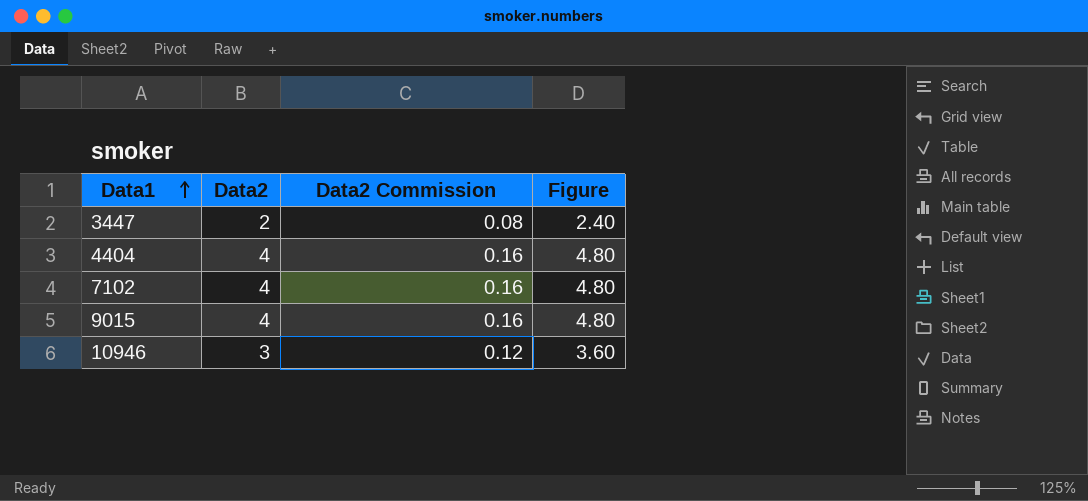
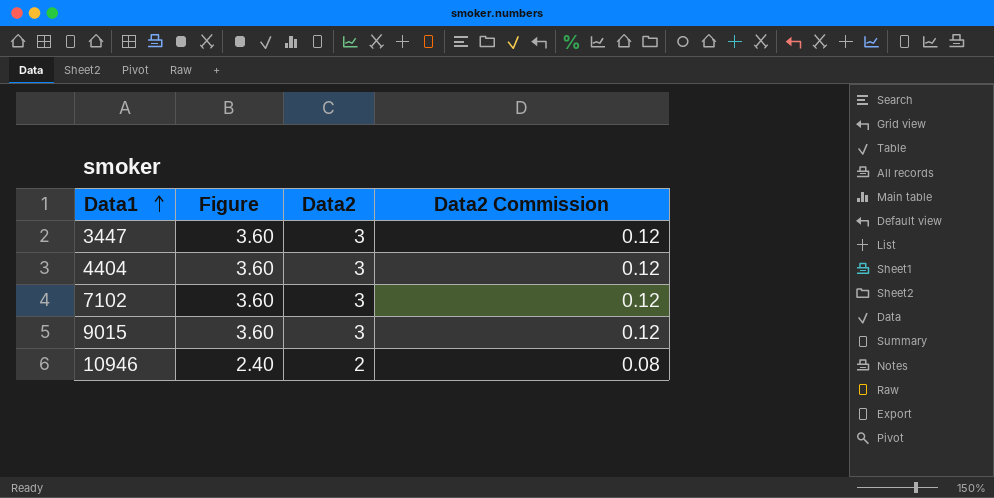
column Figure | position: 4 -> 2
3447 | Figure: 2.40 -> 3.60
3447 | Data2: 2 -> 3
3447 | Data2 Commission: 0.08 -> 0.12
4404 | Figure: 4.80 -> 3.60
4404 | Data2: 4 -> 3
4404 | Data2 Commission: 0.16 -> 0.12
7102 | Figure: 4.80 -> 3.60
7102 | Data2: 4 -> 3
7102 | Data2 Commission: 0.16 -> 0.12
9015 | Figure: 4.80 -> 3.60
9015 | Data2: 4 -> 3
9015 | Data2 Commission: 0.16 -> 0.12
10946 | Figure: 3.60 -> 2.40
10946 | Data2: 3 -> 2
10946 | Data2 Commission: 0.12 -> 0.08

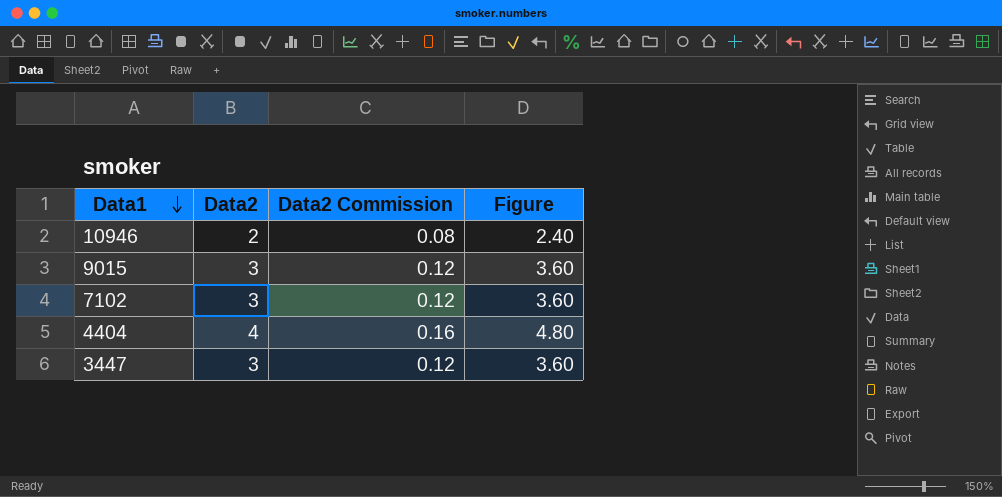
row order: Data1 ascending -> Data1 descending
column Figure | position: 2 -> 4
4404 | Data2: 3 -> 4
4404 | Data2 Commission: 0.12 -> 0.16
4404 | Figure: 3.60 -> 4.80

